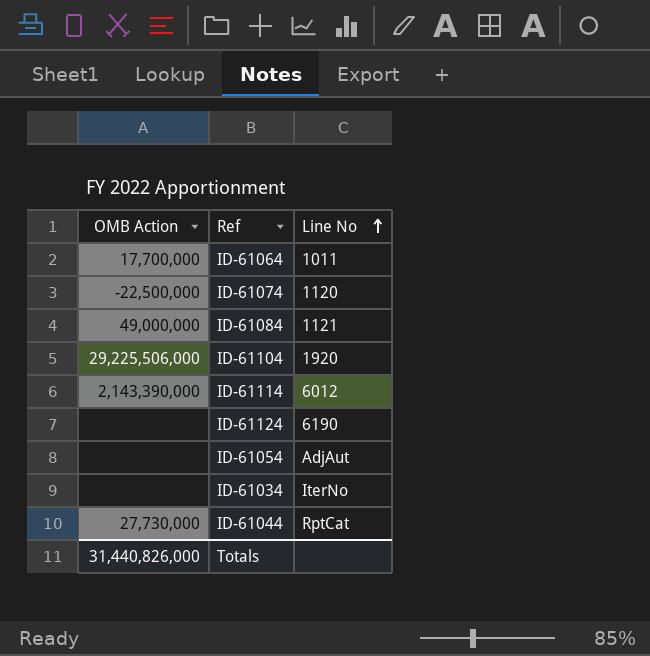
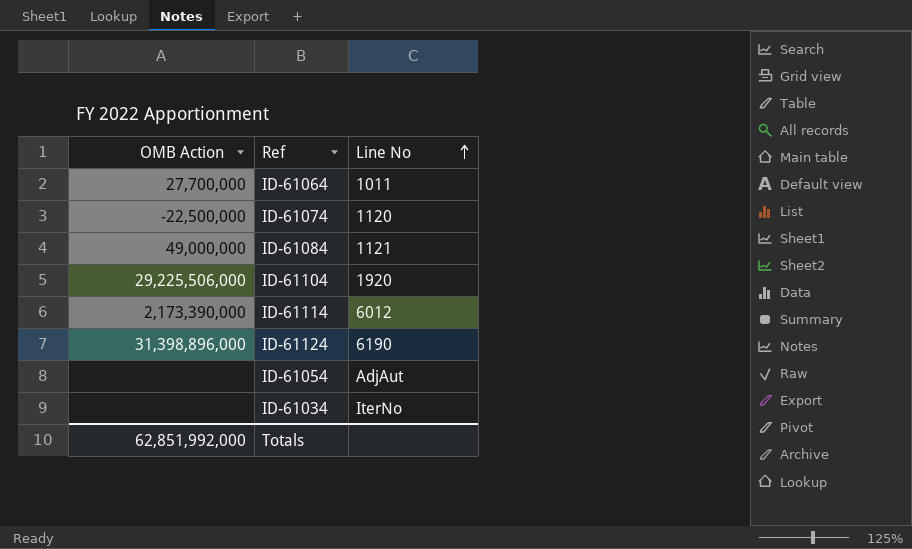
row ID-61044: 27,730,000 | RptCat -> none
ID-61064 | OMB Action: 17,700,000 -> 27,700,000
ID-61114 | OMB Action: 2,143,390,000 -> 2,173,390,000
ID-61124 | OMB Action: none -> 31,398,896,000
Totals | OMB Action: 31,440,826,000 -> 62,851,992,000

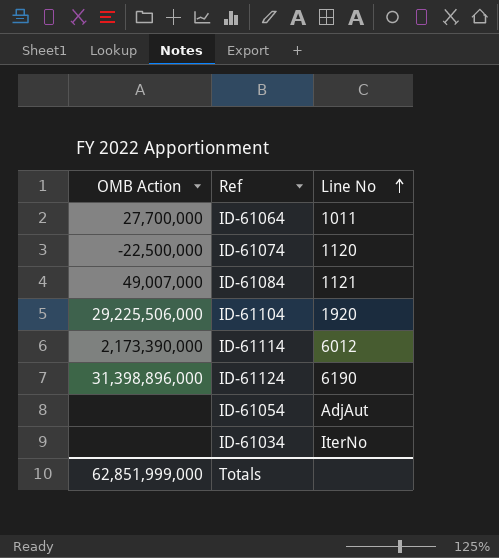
ID-61084 | OMB Action: 49,000,000 -> 49,007,000
Totals | OMB Action: 62,851,992,000 -> 62,851,999,000

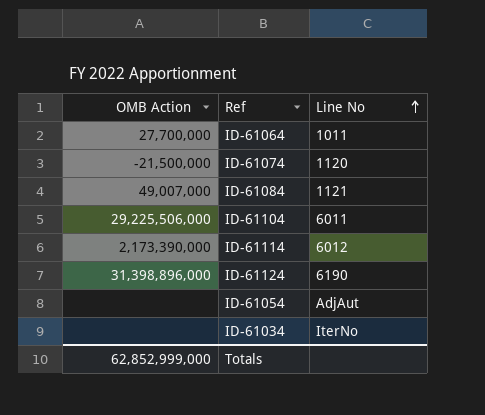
ID-61074 | OMB Action: -22,500,000 -> -21,500,000
ID-61104 | Line No: 1920 -> 6011
Totals | OMB Action: 62,851,999,000 -> 62,852,999,000

